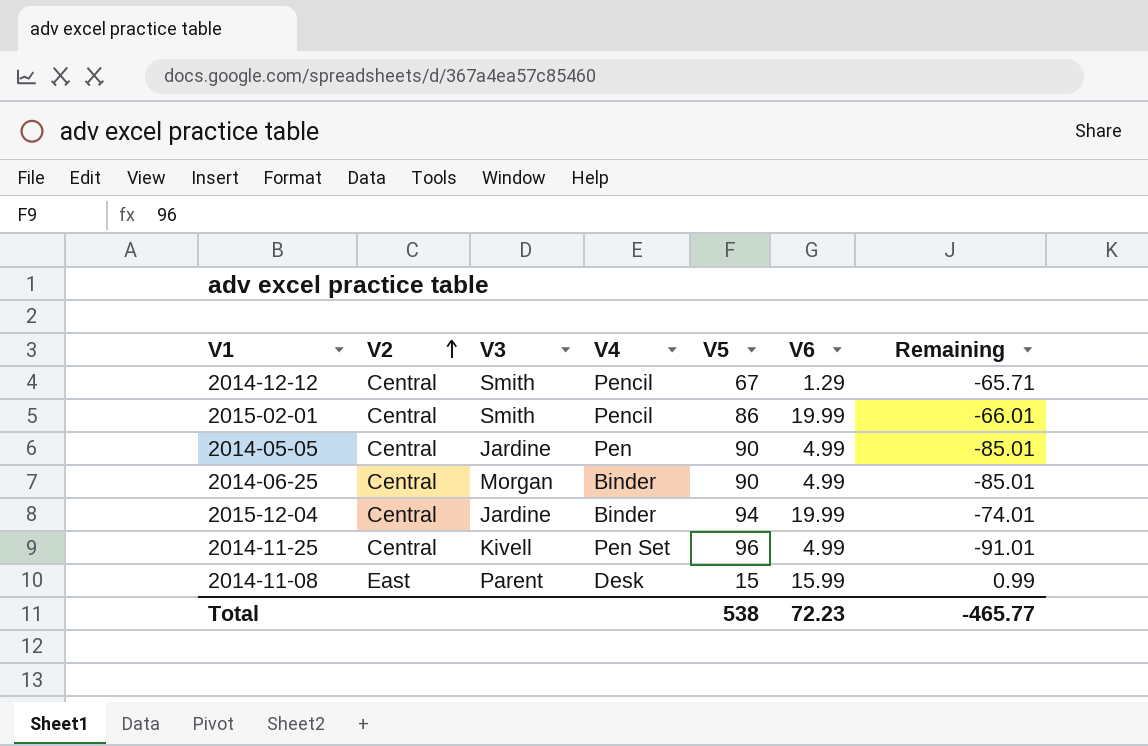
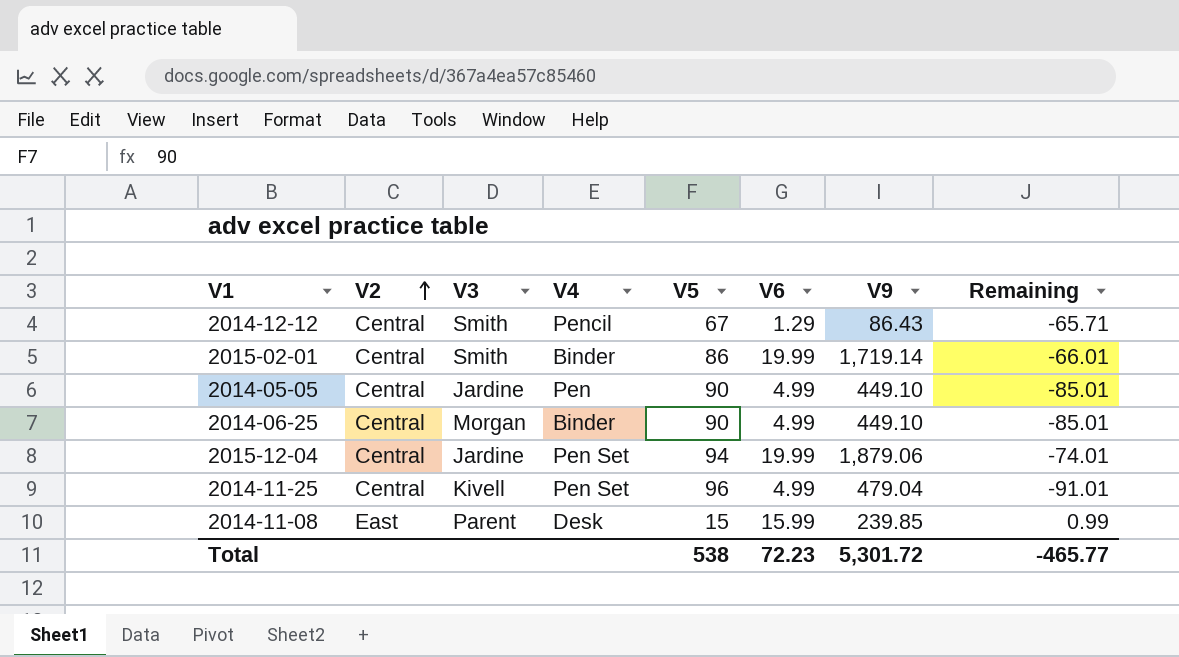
column V9 | formula: none -> [V5] * [V6]
2015-02-01 | V4: Pencil -> Binder
2015-12-04 | V4: Binder -> Pen Set

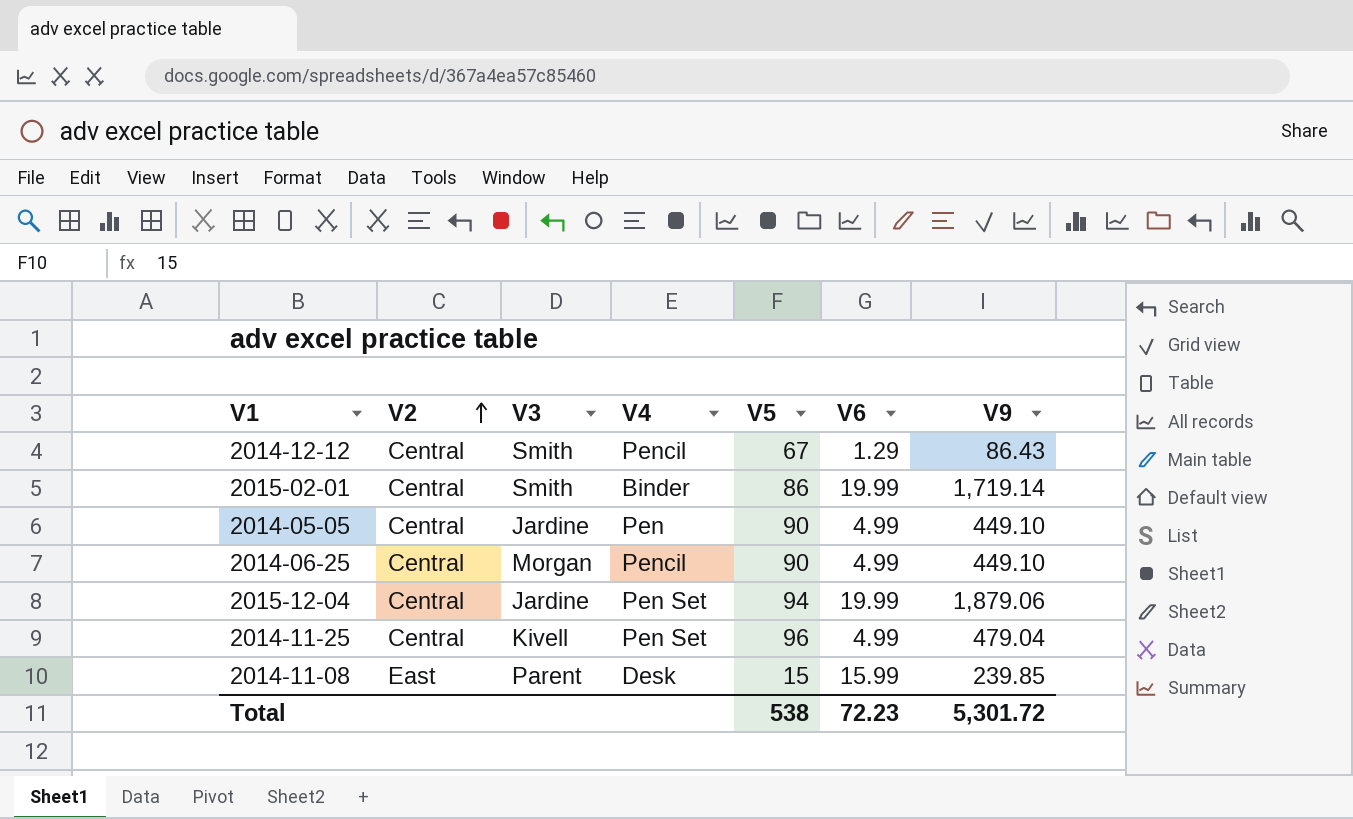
column Remaining | formula: [V6] - [V5] -> none
2014-06-25 | V4: Binder -> Pencil

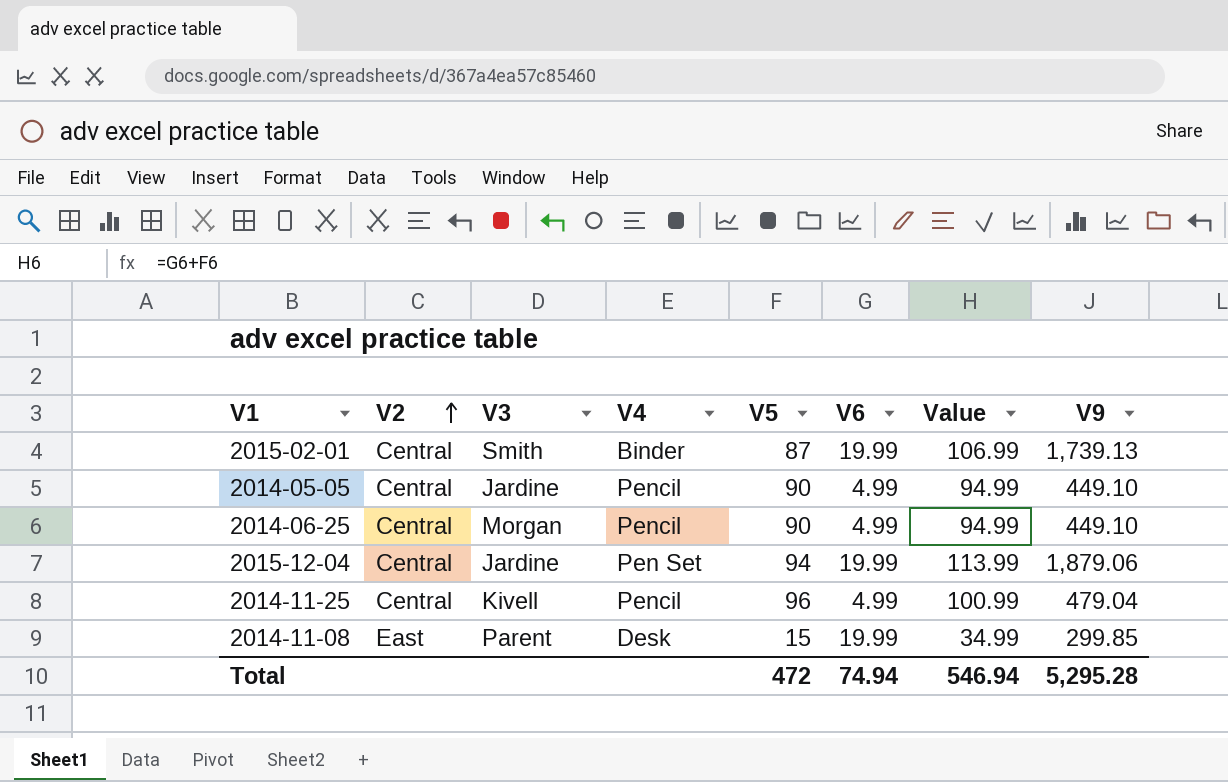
column Value | formula: none -> [V5] + [V6]
row 2014-12-12: Central | Smith | Pencil | 67 | 1.29 | 86.43 -> none
2015-02-01 | V5: 86 -> 87
2015-02-01 | V9: 1,719.14 -> 1,739.13
2014-05-05 | V4: Pen -> Pencil
2014-11-25 | V4: Pen Set -> Pencil
2014-11-08 | V6: 15.99 -> 19.99
2014-11-08 | V9: 239.85 -> 299.85
Total | V5: 538 -> 472
Total | V6: 72.23 -> 74.94
Total | V9: 5,301.72 -> 5,295.28

